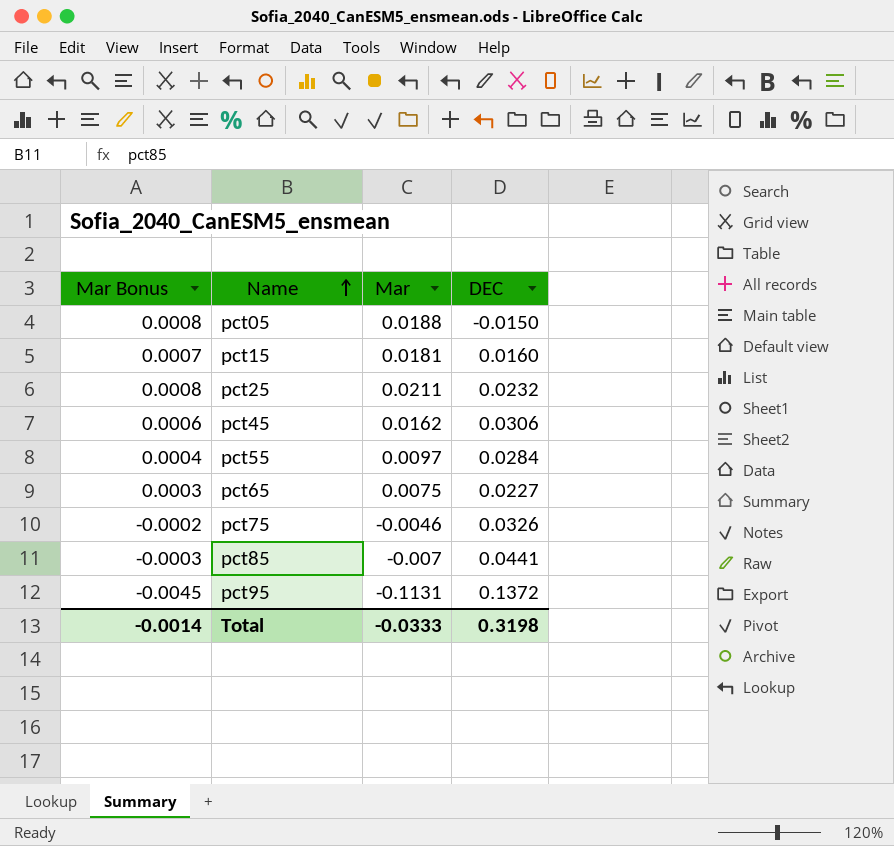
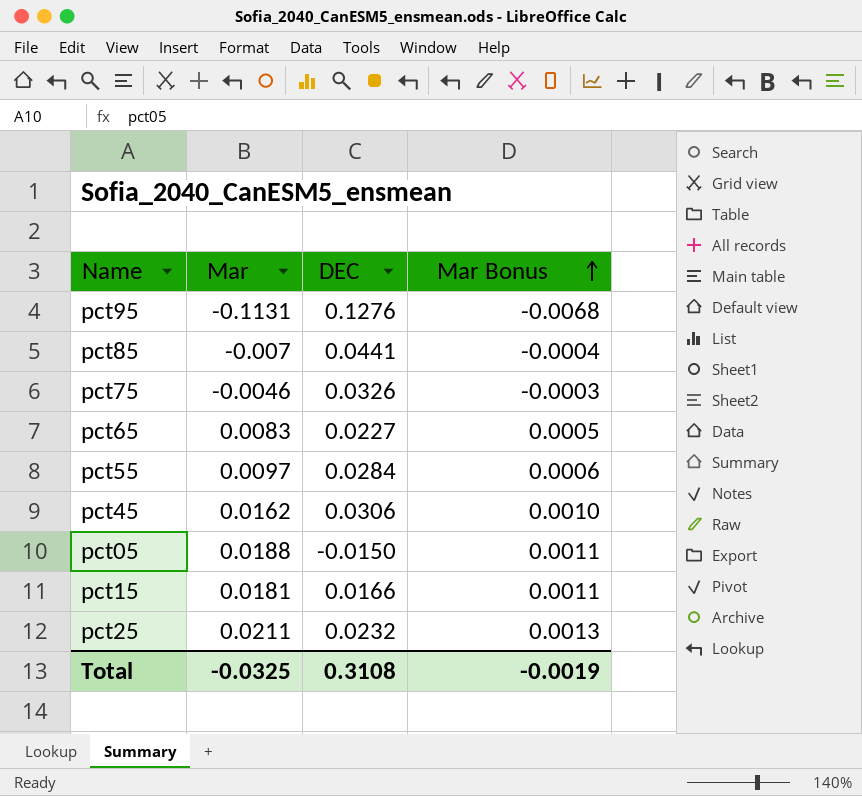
row order: Name ascending -> Mar Bonus ascending
column Mar Bonus | formula: [Mar] * 0.04 -> [Mar] * 0.06
column Mar Bonus | position: 1 -> 4
pct95 | DEC: 0.1372 -> 0.1276
pct65 | Mar: 0.0075 -> 0.0083
pct15 | DEC: 0.0160 -> 0.0166
Total | Mar: -0.0333 -> -0.0325
Total | DEC: 0.3198 -> 0.3108
Total | Mar Bonus: -0.0014 -> -0.0019

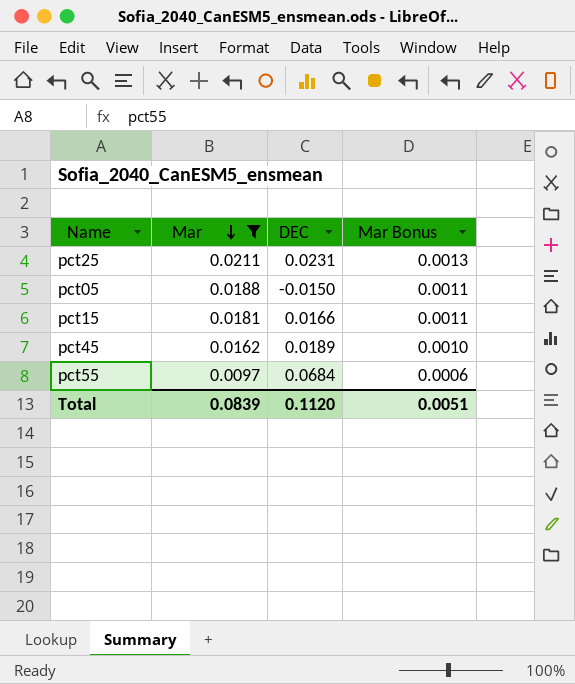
filter: none -> Mar >= 0.0097
row order: Mar Bonus ascending -> Mar descending
pct25 | DEC: 0.0232 -> 0.0231
pct45 | DEC: 0.0306 -> 0.0189
pct55 | DEC: 0.0284 -> 0.0684
Total | Mar: -0.0325 -> 0.0839
Total | DEC: 0.3108 -> 0.1120
Total | Mar Bonus: -0.0019 -> 0.0051

